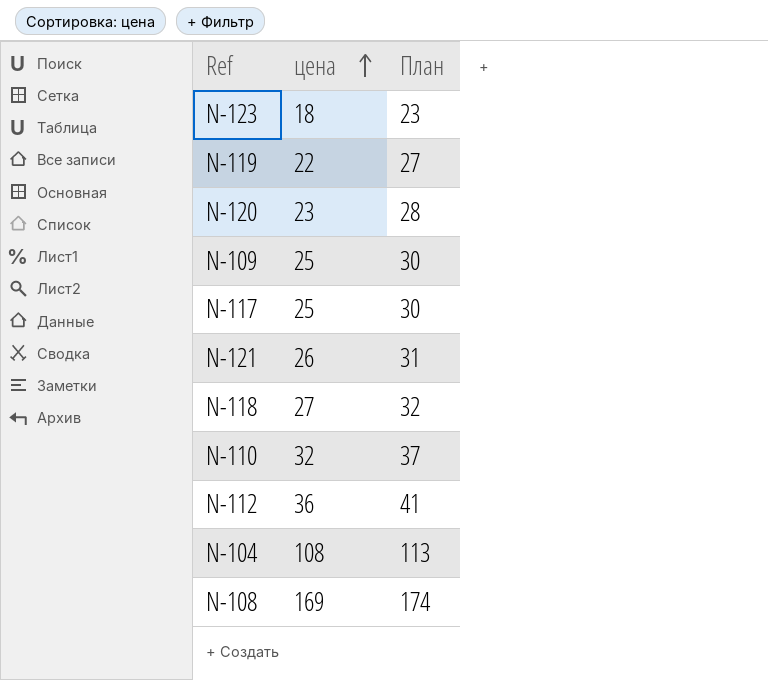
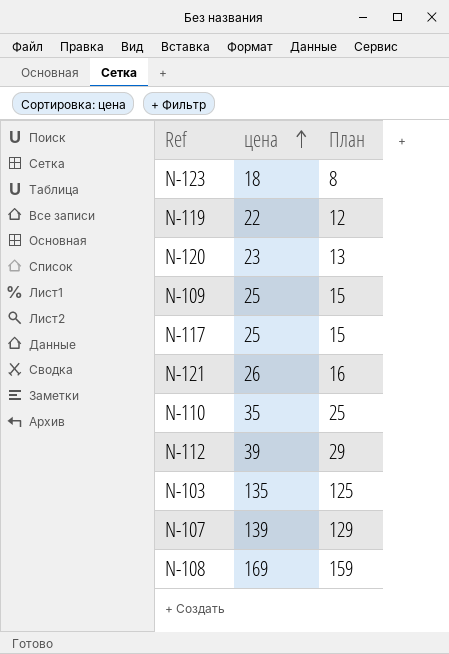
column План | formula: [цена] + 5 -> [цена] - 10
row N-118: 27 | 32 -> none
row N-104: 108 | 113 -> none
N-110 | цена: 32 -> 35
N-112 | цена: 36 -> 39
row N-103: none -> 135 | 125
row N-107: none -> 139 | 129

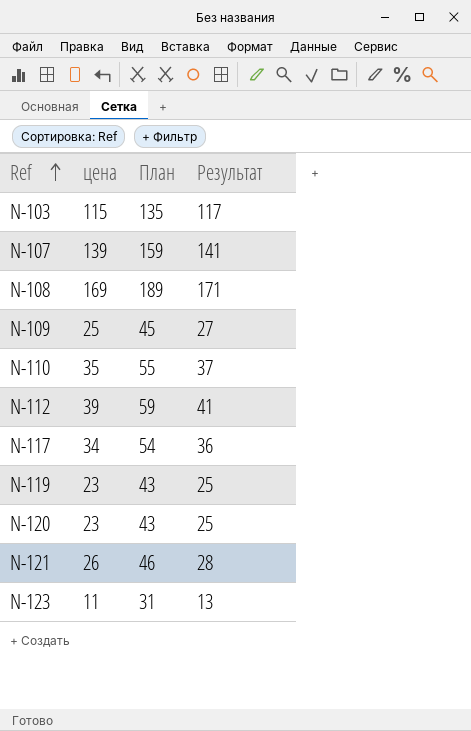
row order: цена ascending -> Ref ascending
column План | formula: [цена] - 10 -> [цена] + 20
column Результат | formula: none -> [цена] + 2
N-103 | цена: 135 -> 115
N-117 | цена: 25 -> 34
N-119 | цена: 22 -> 23
N-123 | цена: 18 -> 11

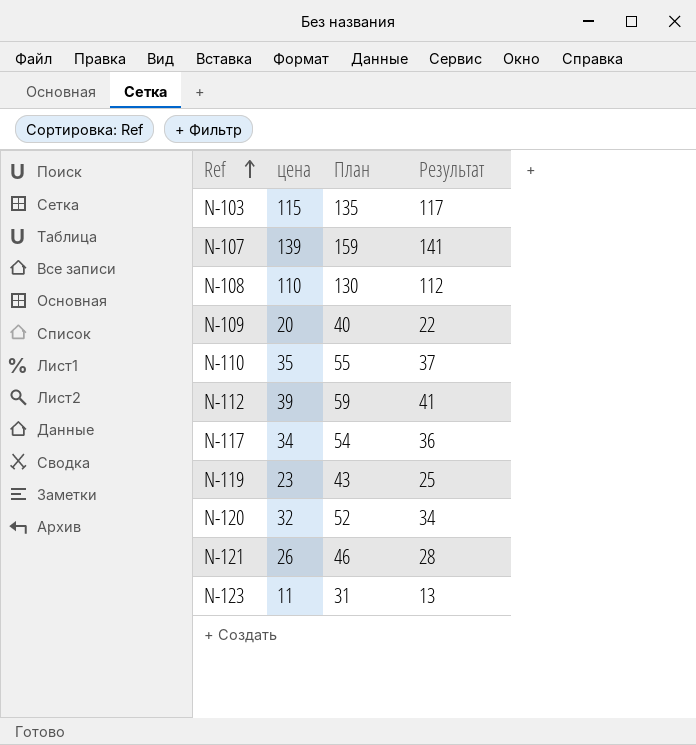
N-108 | цена: 169 -> 110
N-108 | План: 189 -> 130
N-108 | Результат: 171 -> 112
N-109 | цена: 25 -> 20
N-109 | План: 45 -> 40
N-109 | Результат: 27 -> 22
N-120 | цена: 23 -> 32
N-120 | План: 43 -> 52
N-120 | Результат: 25 -> 34

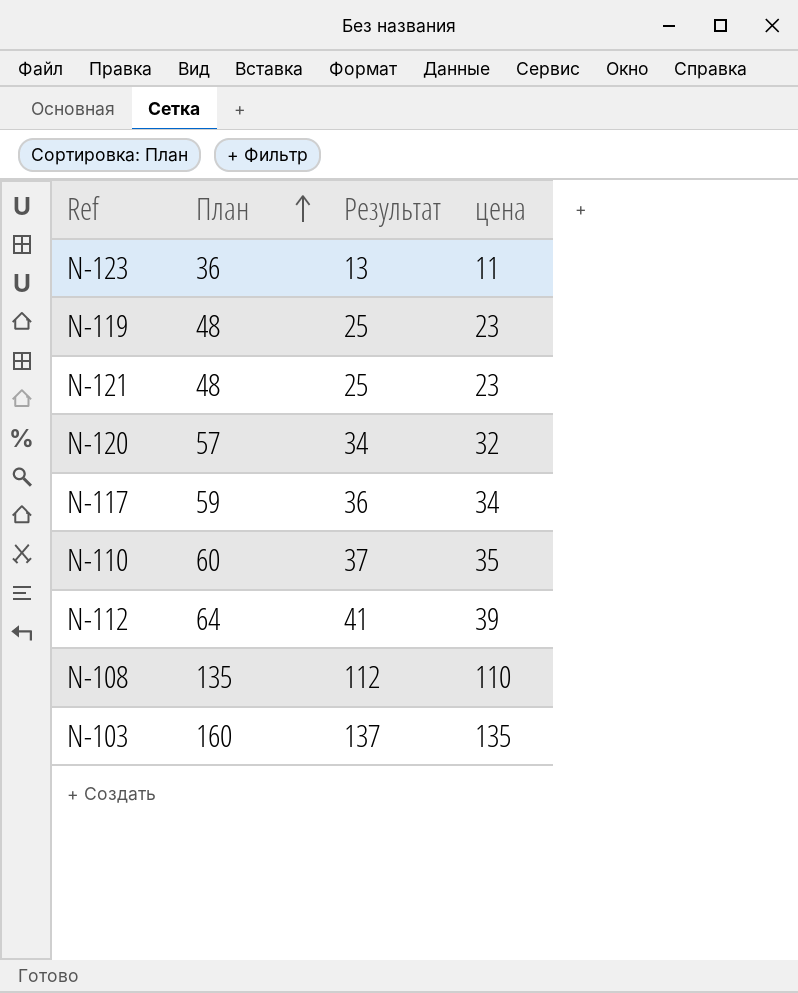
row order: Ref ascending -> План ascending
column План | formula: [цена] + 20 -> [цена] + 25
column цена | position: 2 -> 4
row N-107: 139 | 159 | 141 -> none
row N-109: 20 | 40 | 22 -> none
N-121 | Результат: 28 -> 25
N-121 | цена: 26 -> 23
N-103 | Результат: 117 -> 137
N-103 | цена: 115 -> 135

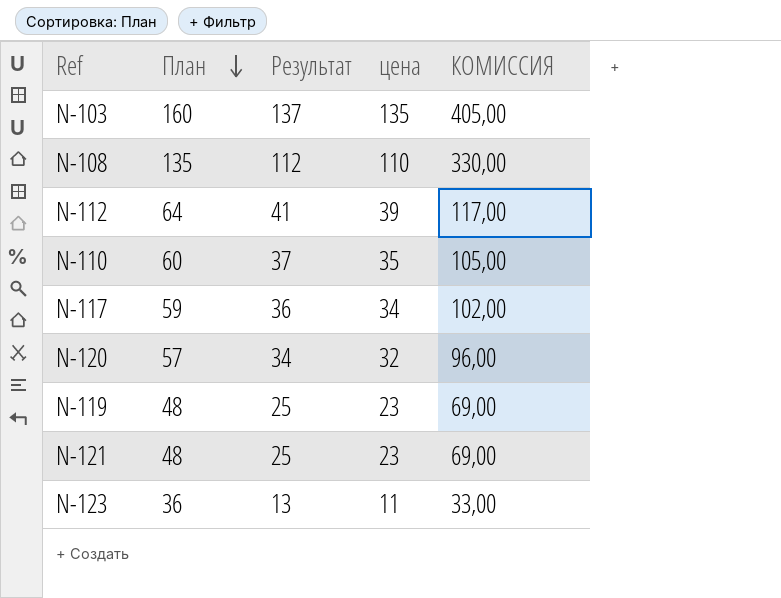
row order: План ascending -> План descending
column КОМИССИЯ | formula: none -> [цена] * 3

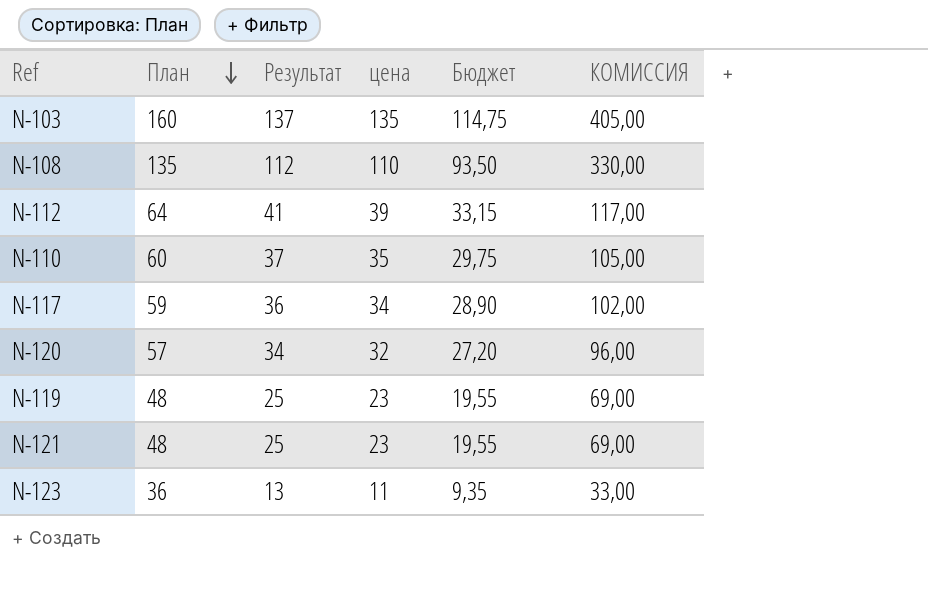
column Бюджет | formula: none -> [цена] * 0,85

